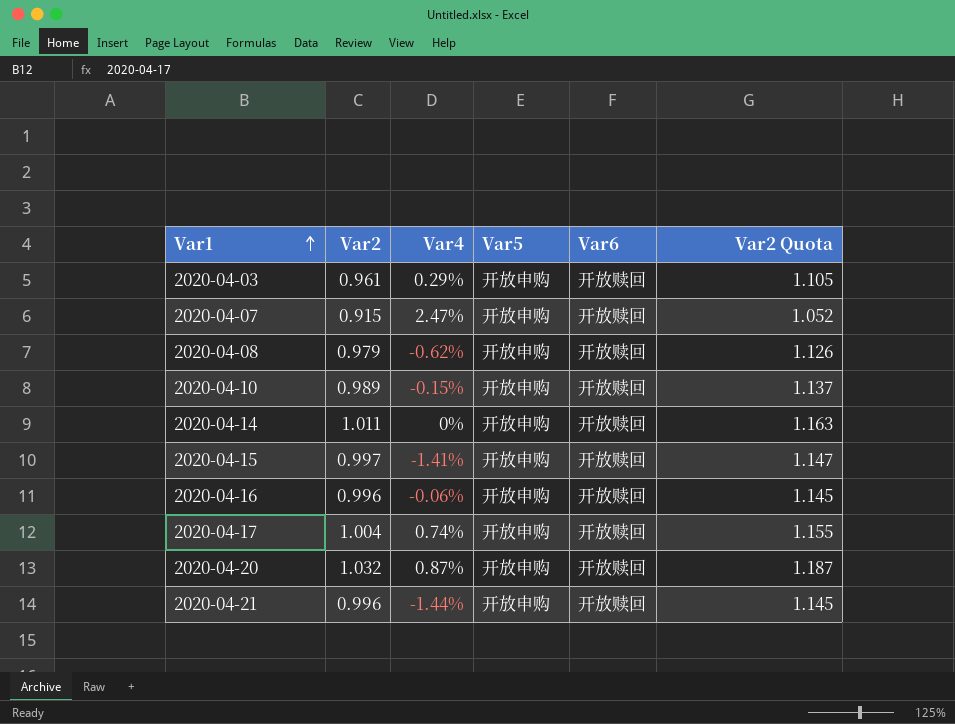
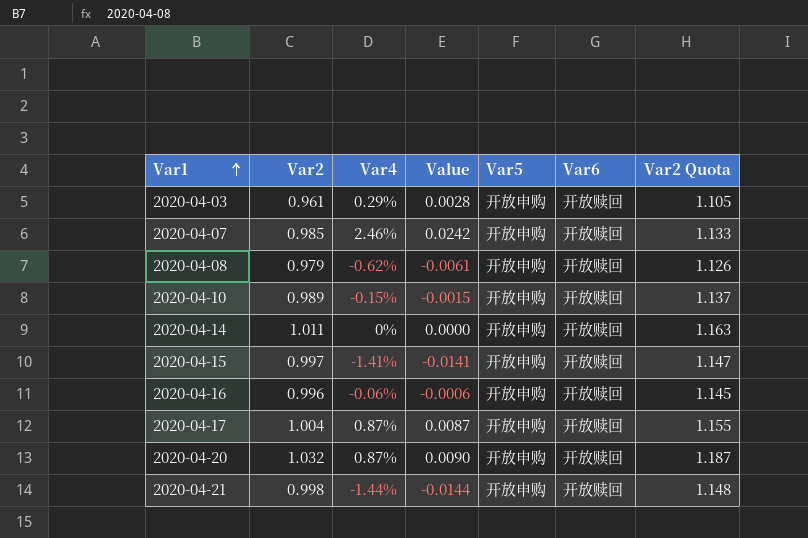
column Value | formula: none -> [Var2] * [Var4]
2020-04-07 | Var2: 0.915 -> 0.985
2020-04-07 | Var4: 2.47% -> 2.46%
2020-04-07 | Var2 Quota: 1.052 -> 1.133
2020-04-17 | Var4: 0.74% -> 0.87%
2020-04-21 | Var2: 0.996 -> 0.998
2020-04-21 | Var2 Quota: 1.145 -> 1.148

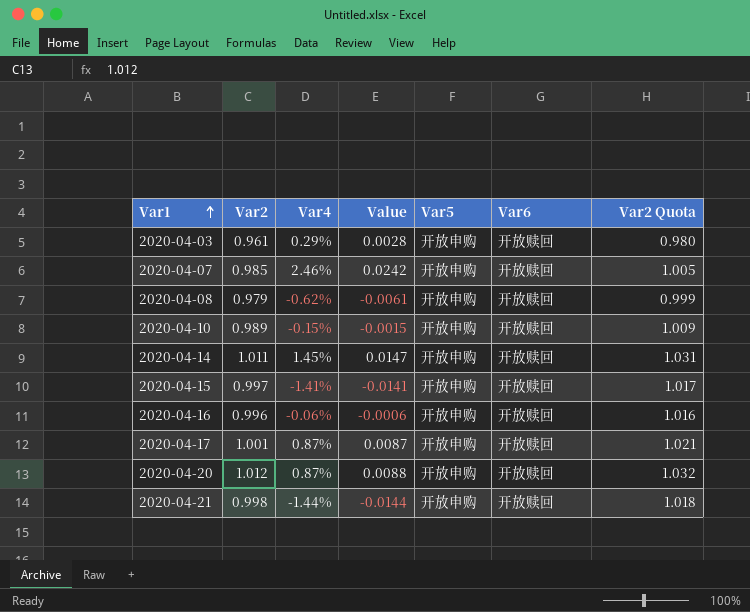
column Var2 Quota | formula: [Var2] * 1.15 -> [Var2] * 1.02
2020-04-14 | Var4: 0% -> 1.45%
2020-04-14 | Value: 0.0000 -> 0.0147
2020-04-17 | Var2: 1.004 -> 1.001
2020-04-20 | Var2: 1.032 -> 1.012
2020-04-20 | Value: 0.0090 -> 0.0088

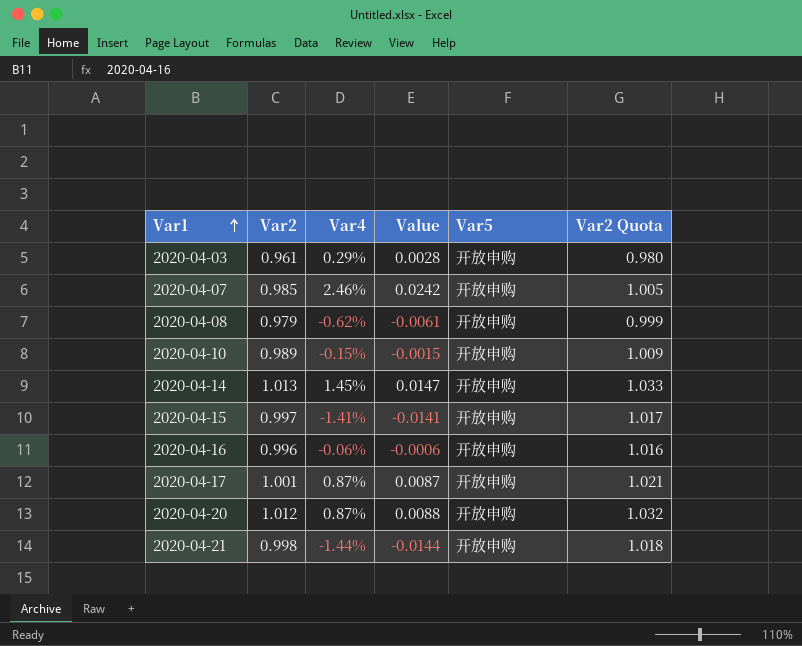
column Var6 | position: 6 -> none
2020-04-14 | Var2: 1.011 -> 1.013
2020-04-14 | Var2 Quota: 1.031 -> 1.033

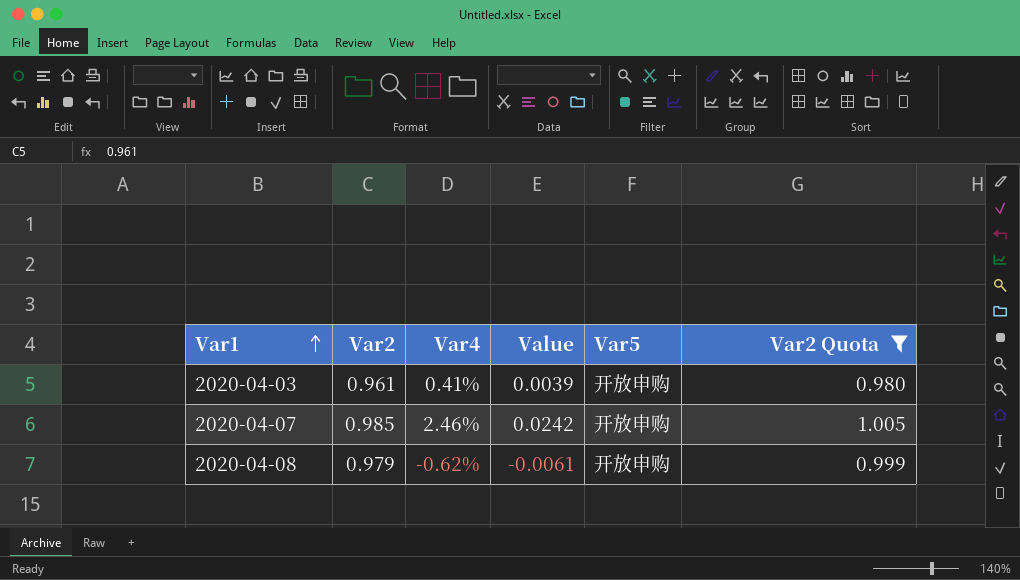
filter: none -> Var2 Quota <= 1.005
2020-04-03 | Var4: 0.29% -> 0.41%
2020-04-03 | Value: 0.0028 -> 0.0039

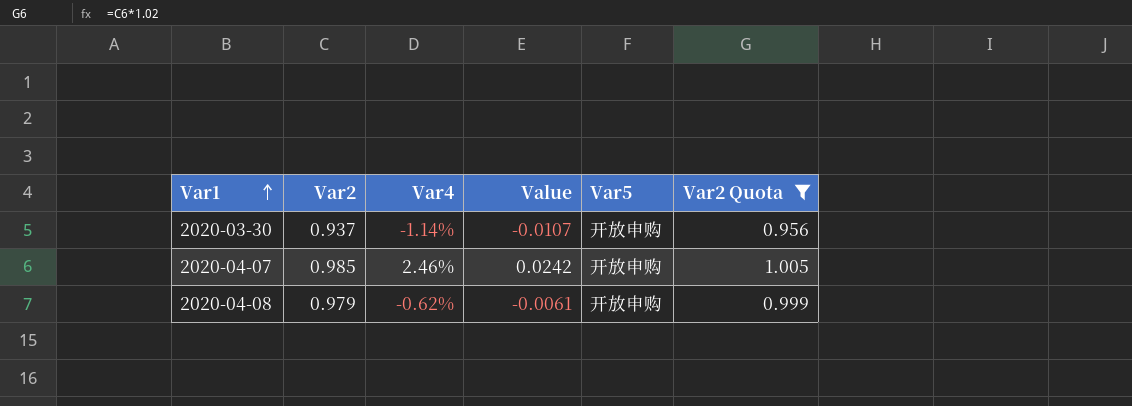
row 2020-04-03: 0.961 | 0.41% | 0.0039 | 开放申购 | 0.980 -> none
row 2020-03-30: none -> 0.937 | -1.14% | -0.0107 | 开放申购 | 0.956

